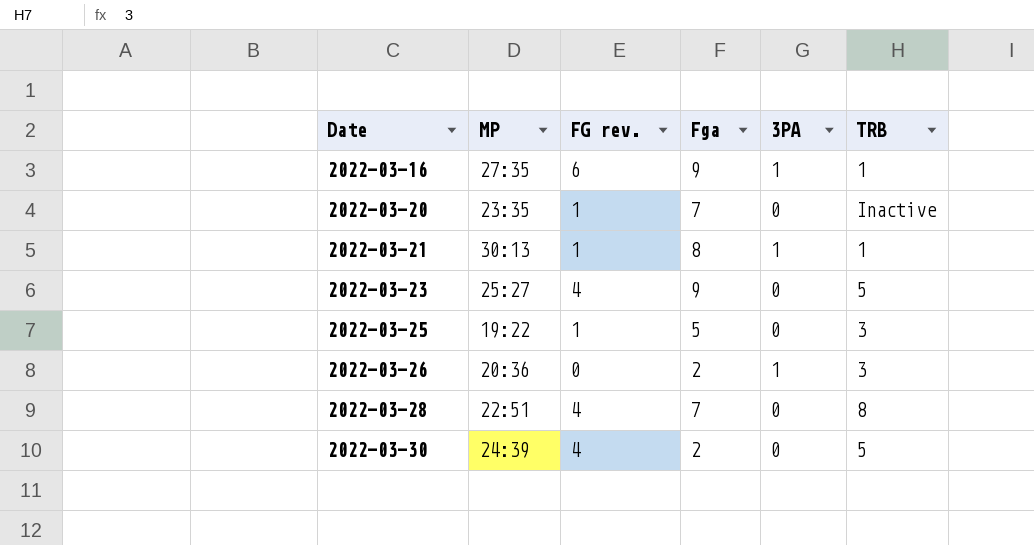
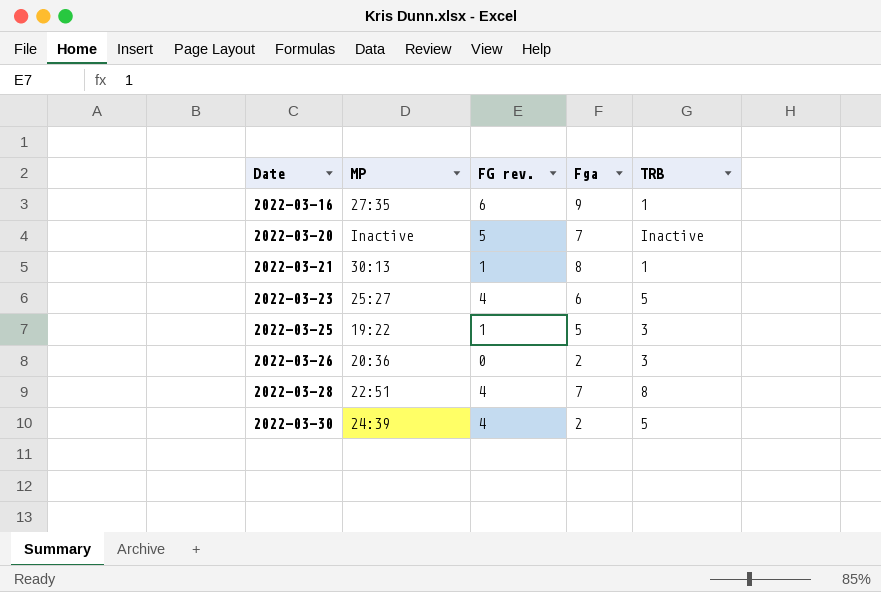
column 3PA | position: 5 -> none
2022-03-20 | MP: 23:35 -> Inactive
2022-03-20 | FG rev.: 1 -> 5
2022-03-23 | Fga: 9 -> 6

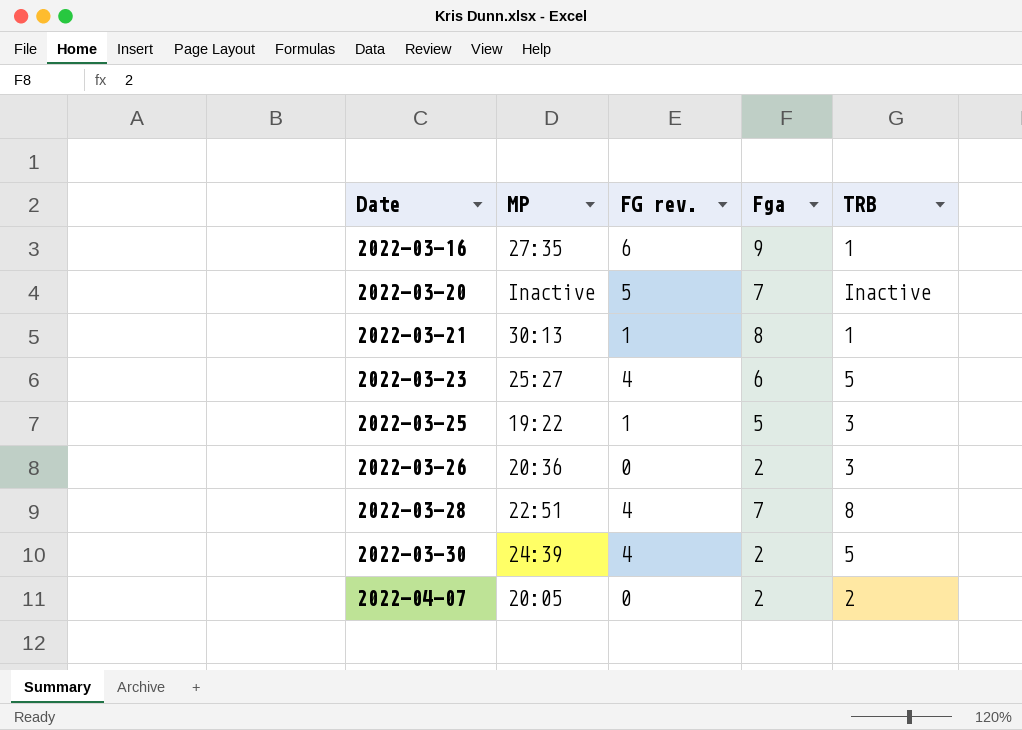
row 2022-04-07: none -> 20:05 | 0 | 2 | 2

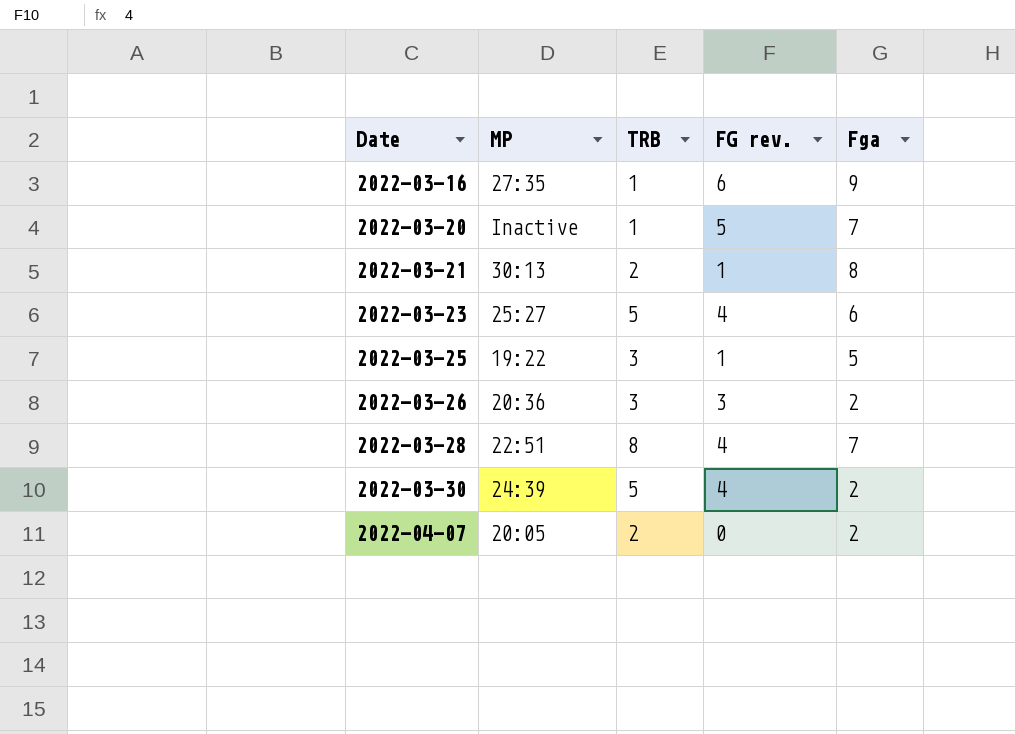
column TRB | position: 5 -> 3
2022-03-20 | TRB: Inactive -> 1
2022-03-21 | TRB: 1 -> 2
2022-03-26 | FG rev.: 0 -> 3

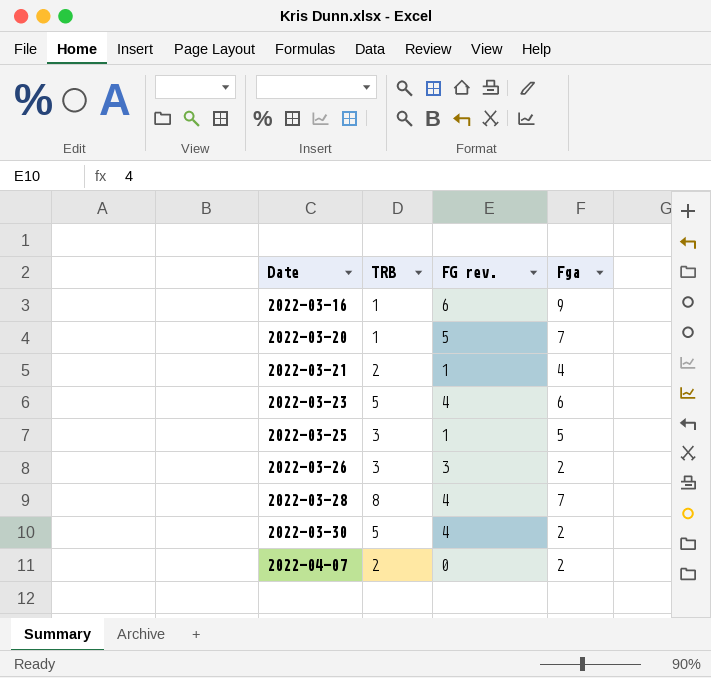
column MP | position: 2 -> none
2022-03-21 | Fga: 8 -> 4

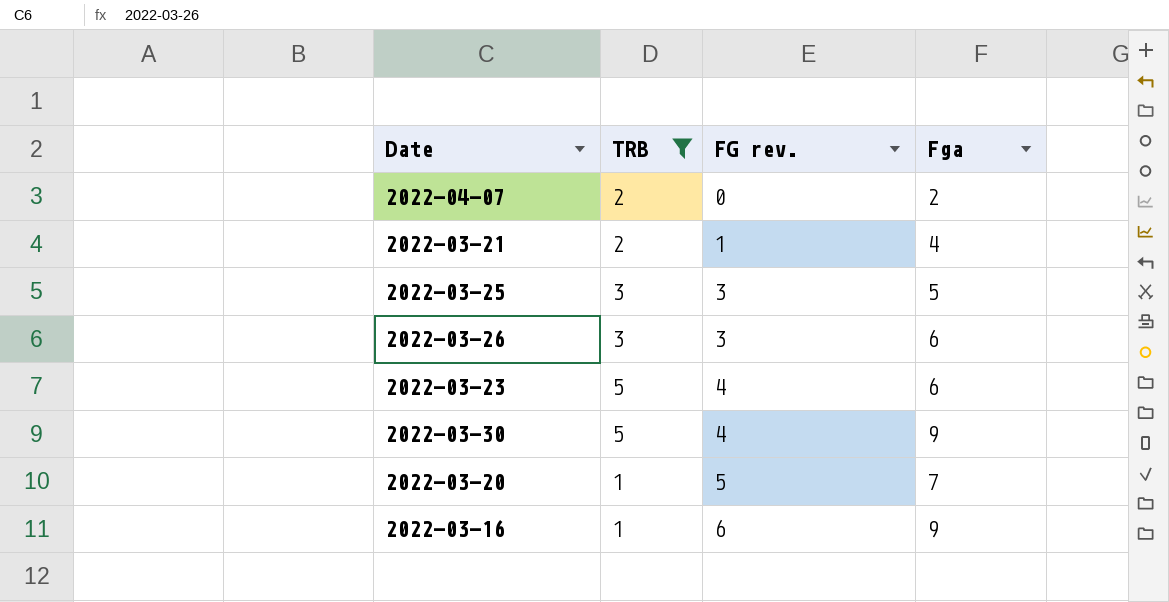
filter: none -> TRB != 8
row order: Date ascending -> FG rev. ascending
2022-03-25 | FG rev.: 1 -> 3
2022-03-26 | Fga: 2 -> 6
2022-03-30 | Fga: 2 -> 9

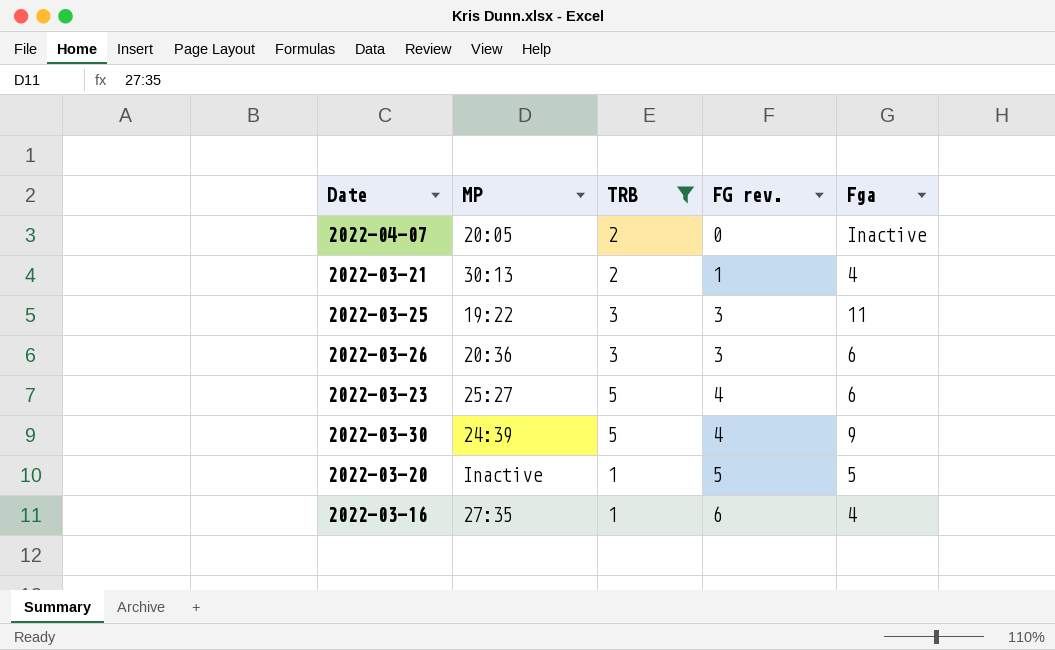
column MP | position: none -> 2
2022-04-07 | Fga: 2 -> Inactive
2022-03-25 | Fga: 5 -> 11
2022-03-20 | Fga: 7 -> 5
2022-03-16 | Fga: 9 -> 4

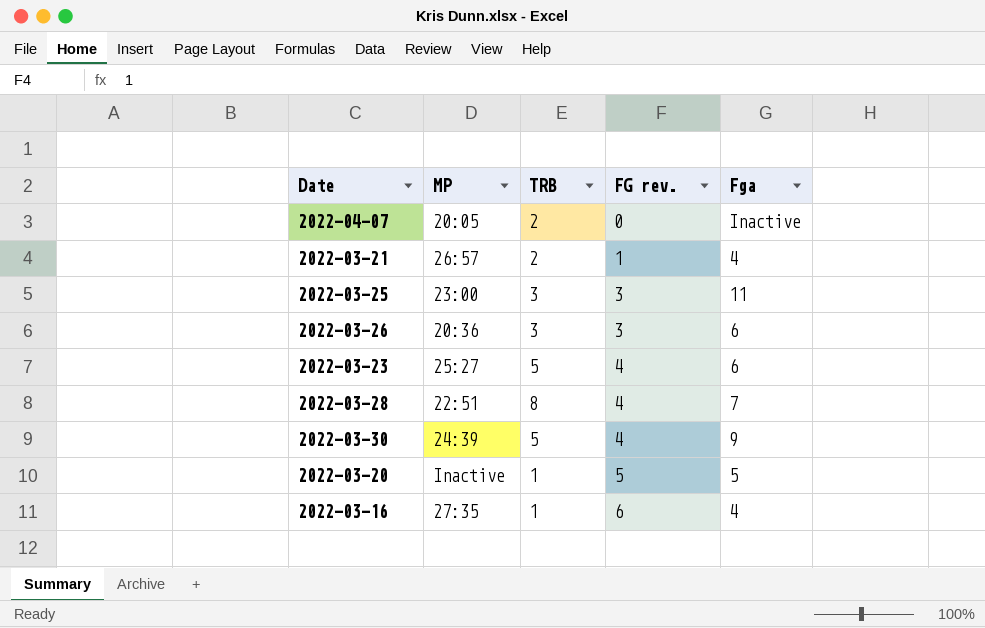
filter: TRB != 8 -> none
2022-03-21 | MP: 30:13 -> 26:57
2022-03-25 | MP: 19:22 -> 23:00

